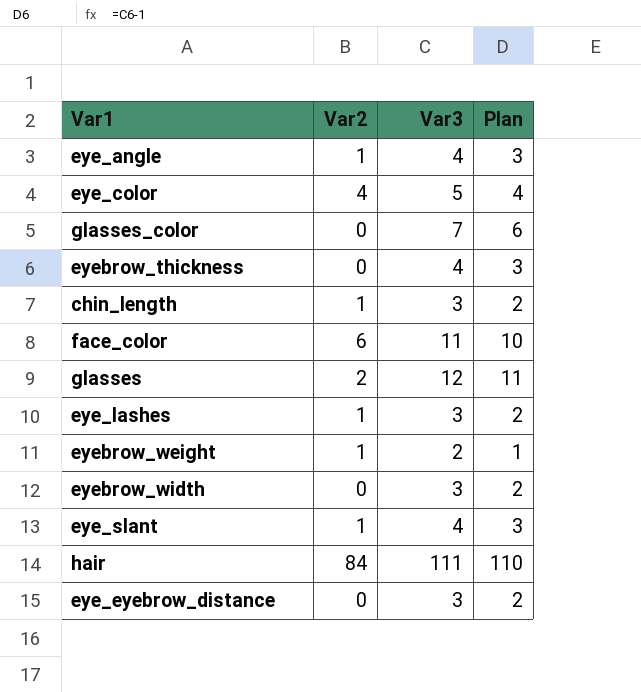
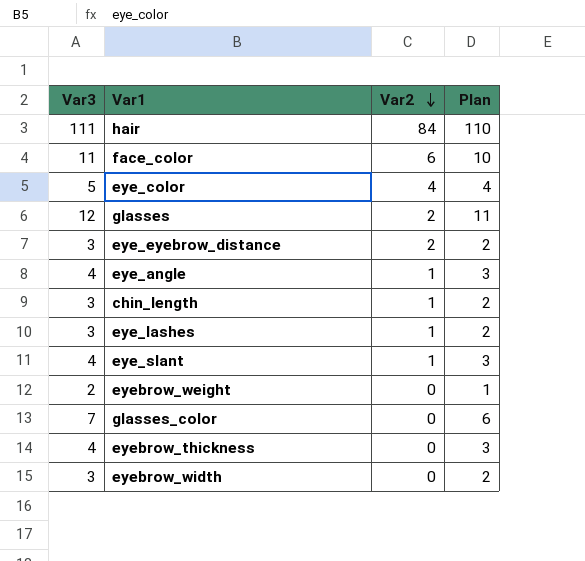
row order: none -> Var2 descending
column Var3 | position: 3 -> 1
eye_eyebrow_distance | Var2: 0 -> 2
eyebrow_weight | Var2: 1 -> 0

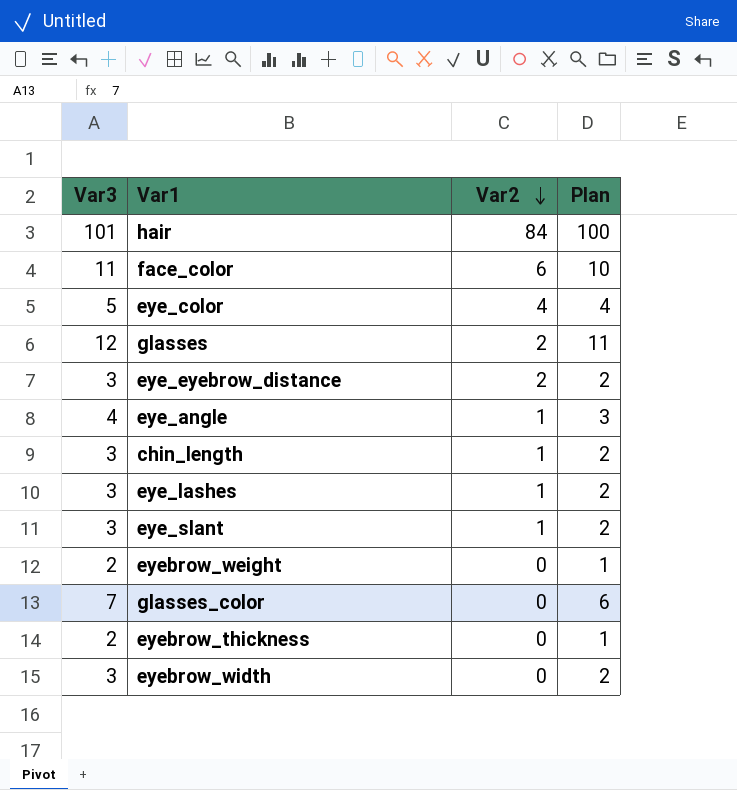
hair | Var3: 111 -> 101
hair | Plan: 110 -> 100
eye_slant | Var3: 4 -> 3
eye_slant | Plan: 3 -> 2
eyebrow_thickness | Var3: 4 -> 2
eyebrow_thickness | Plan: 3 -> 1

